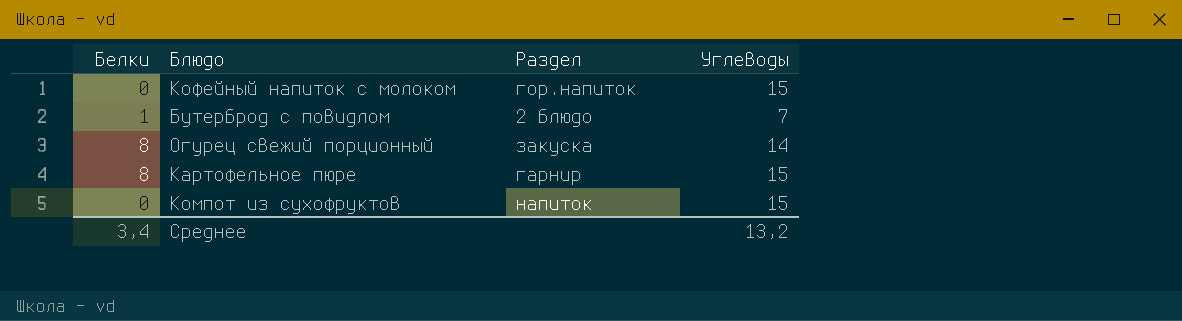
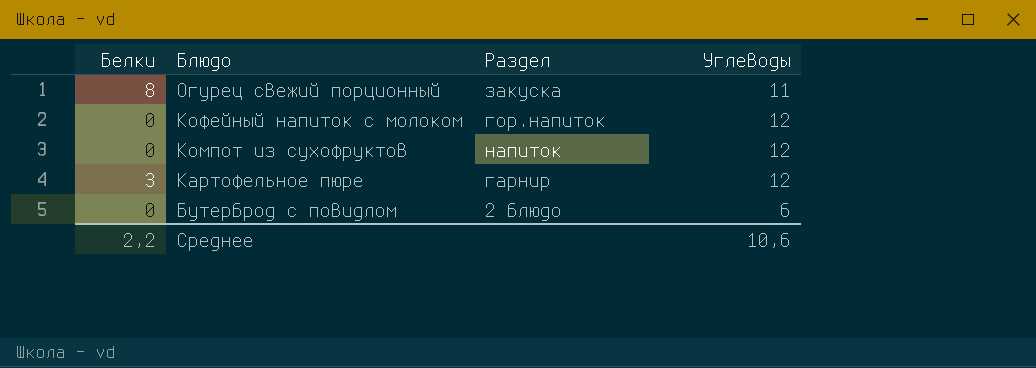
row order: none -> Блюдо descending
Огурец свежий порционный | Углеводы: 14 -> 11
Кофейный напиток с молоком | Углеводы: 15 -> 12
Компот из сухофруктов | Углеводы: 15 -> 12
Картофельное пюре | Белки: 8 -> 3
Картофельное пюре | Углеводы: 15 -> 12
Бутерброд с повидлом | Белки: 1 -> 0
Бутерброд с повидлом | Углеводы: 7 -> 6
Среднее | Белки: 3,4 -> 2,2
Среднее | Углеводы: 13,2 -> 10,6

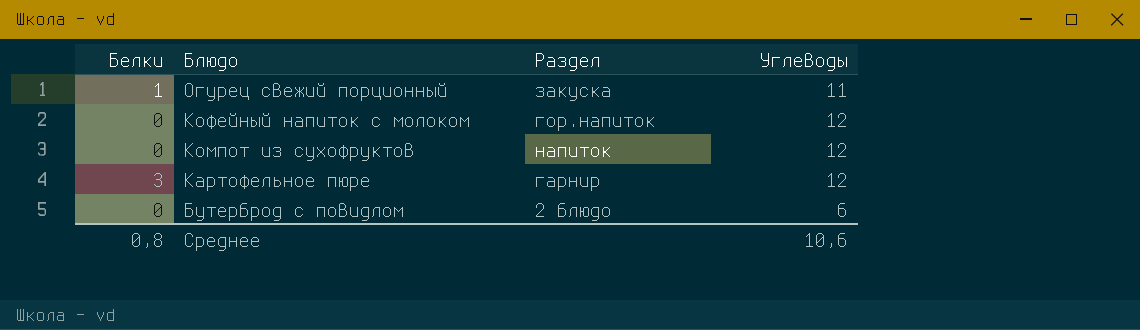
Огурец свежий порционный | Белки: 8 -> 1
Среднее | Белки: 2,2 -> 0,8

